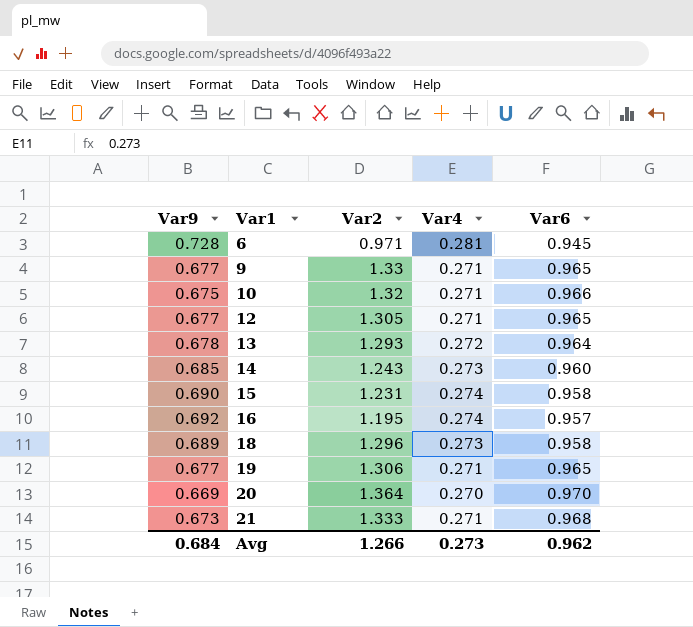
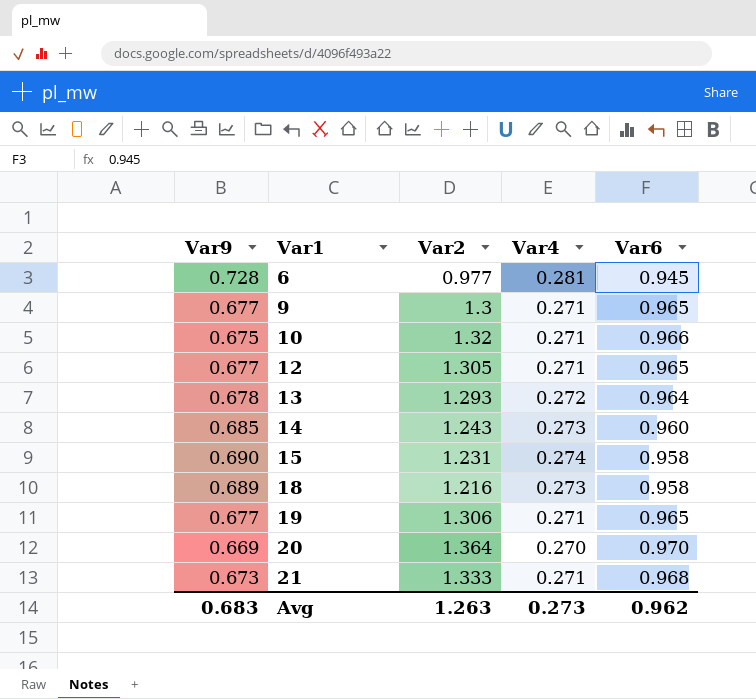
row 16: 0.692 | 1.195 | 0.274 | 0.957 -> none
6 | Var2: 0.971 -> 0.977
9 | Var2: 1.33 -> 1.3
18 | Var2: 1.296 -> 1.216
Avg | Var9: 0.684 -> 0.683
Avg | Var2: 1.266 -> 1.263

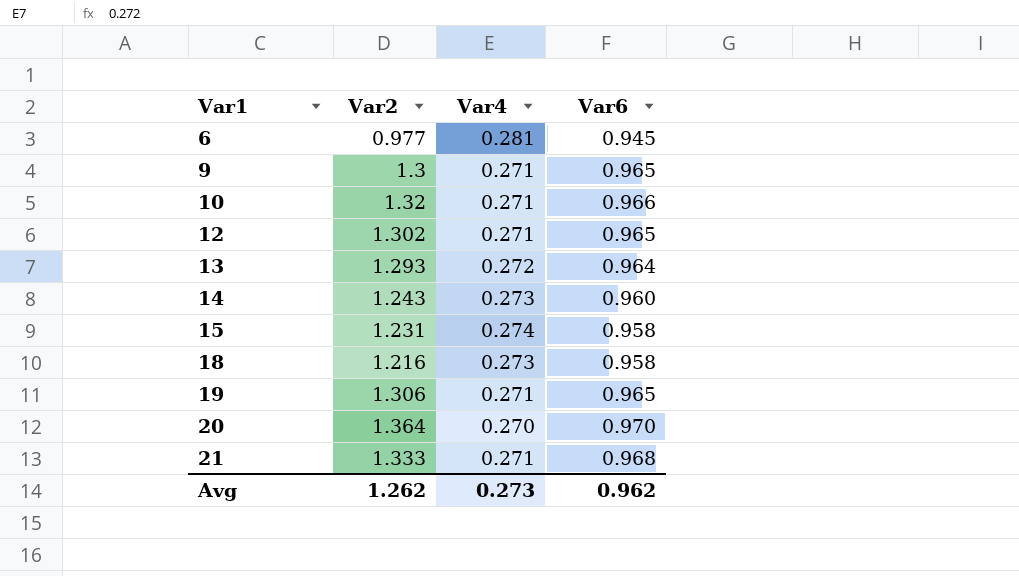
column Var9 | position: 1 -> none
12 | Var2: 1.305 -> 1.302
Avg | Var2: 1.263 -> 1.262

